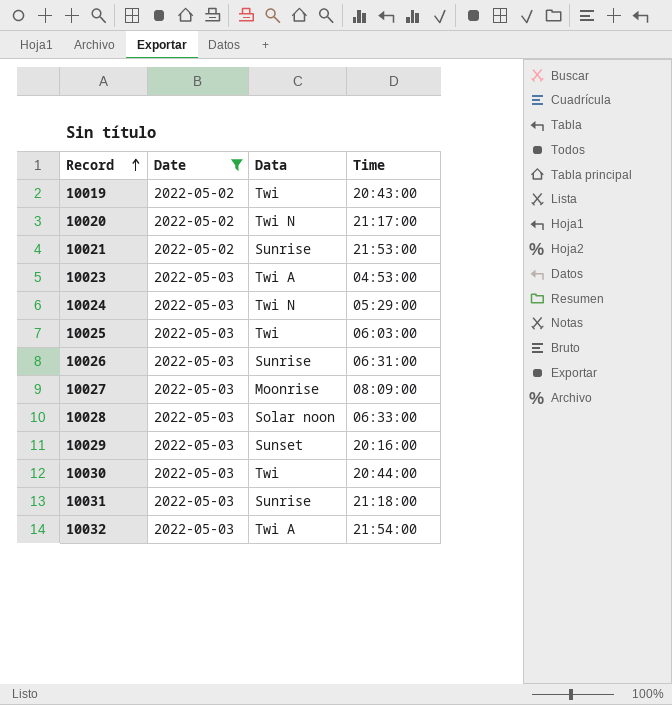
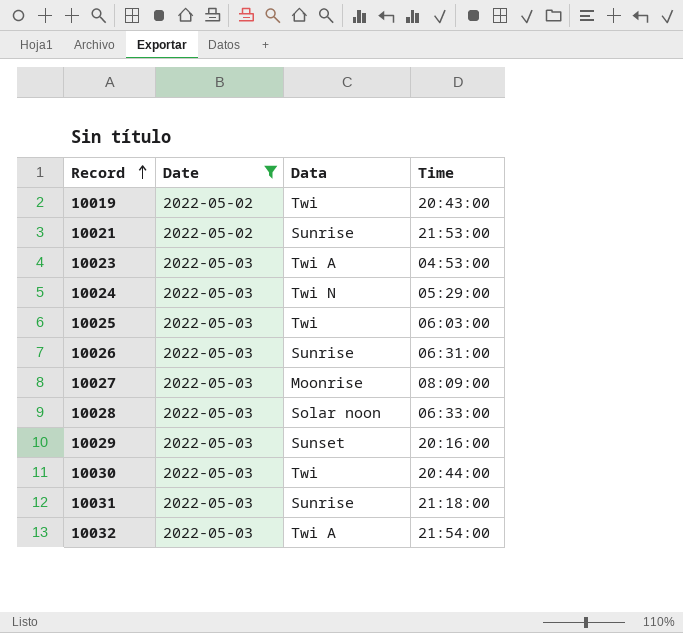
row 10020: 2022-05-02 | Twi N | 21:17:00 -> none

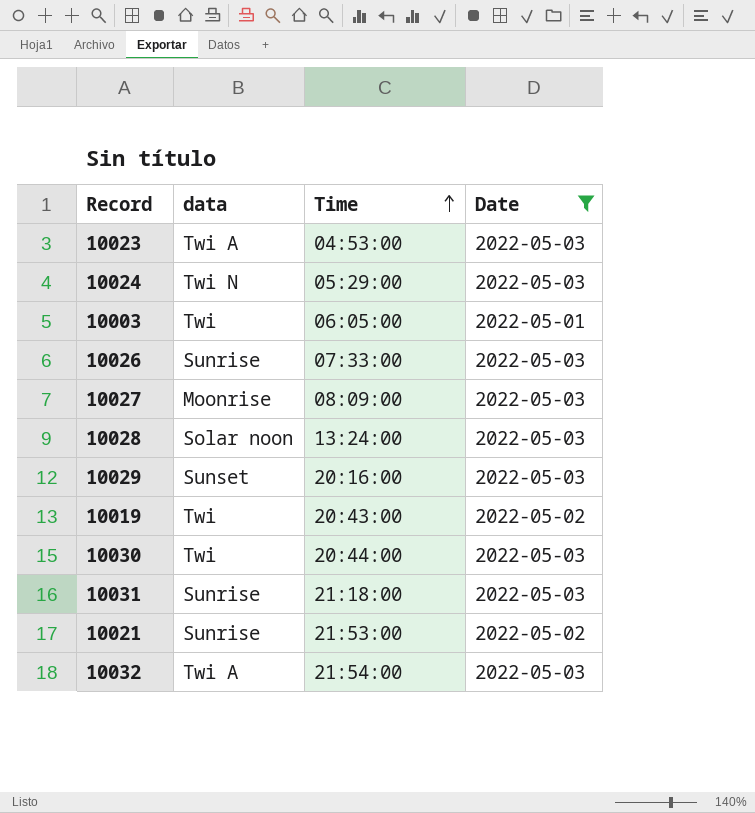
row order: Record ascending -> Time ascending
column name: Data -> data
column Date | position: 2 -> 4
row 10025: 2022-05-03 | Twi | 06:03:00 -> none
row 10003: none -> Twi | 06:05:00 | 2022-05-01
10026 | Time: 06:31:00 -> 07:33:00
10028 | Time: 06:33:00 -> 13:24:00

